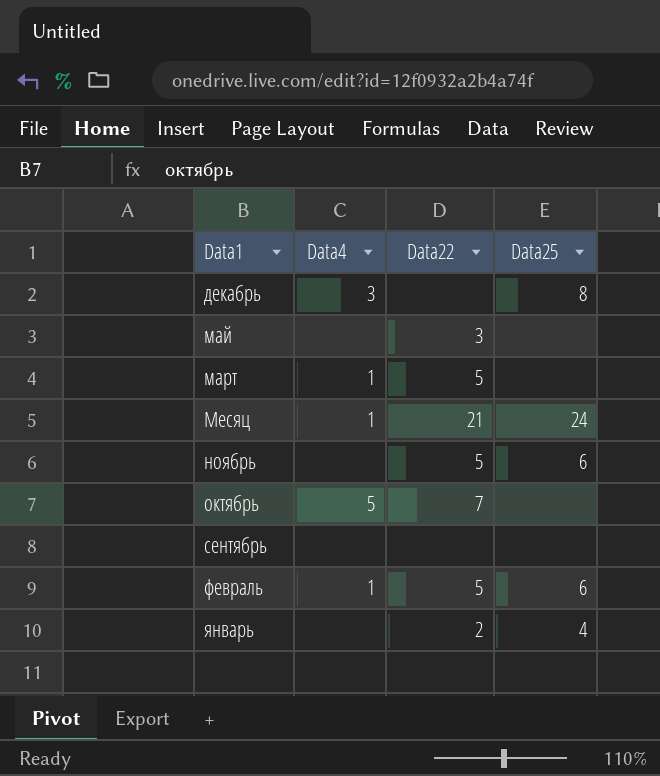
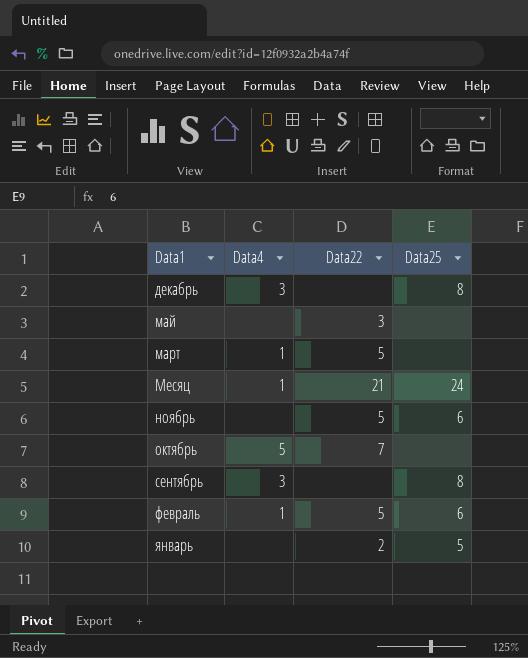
сентябрь | Data4: none -> 3
сентябрь | Data25: none -> 8
январь | Data25: 4 -> 5

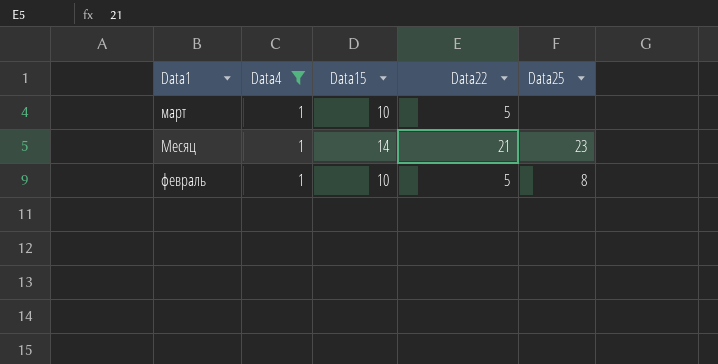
filter: none -> Data4 = 1
column Data15 | position: none -> 3
Месяц | Data25: 24 -> 23
февраль | Data25: 6 -> 8

